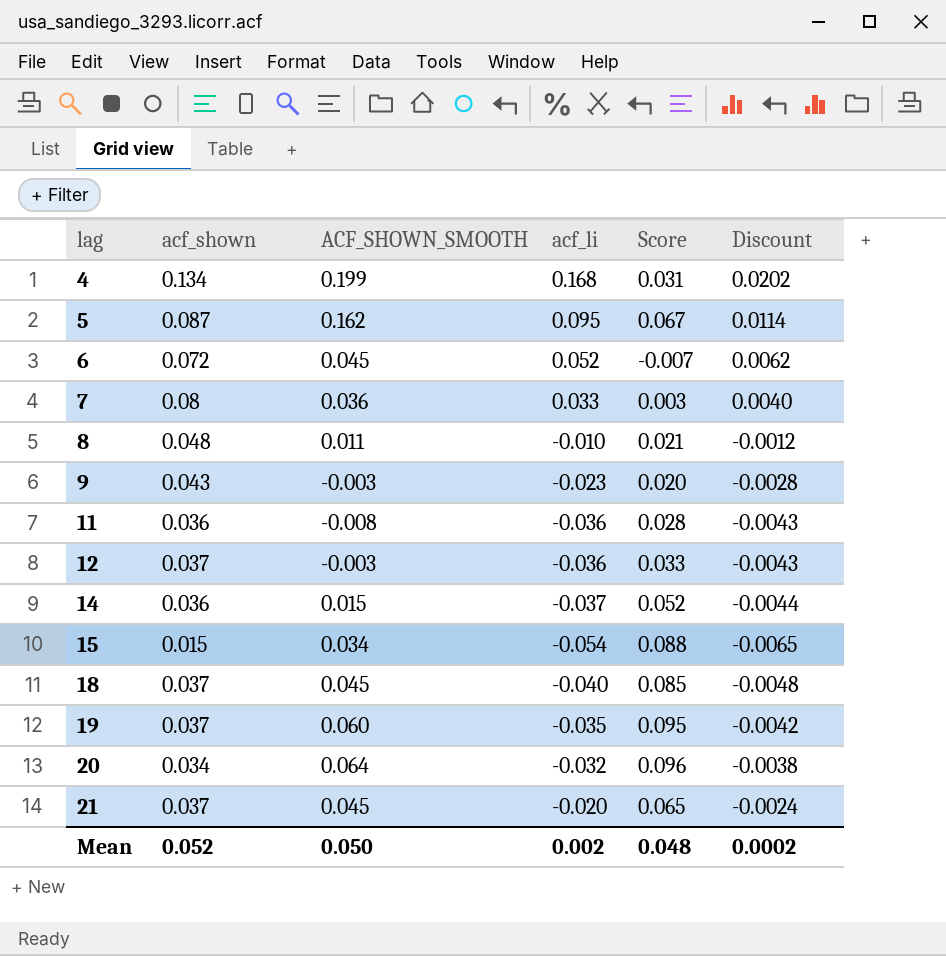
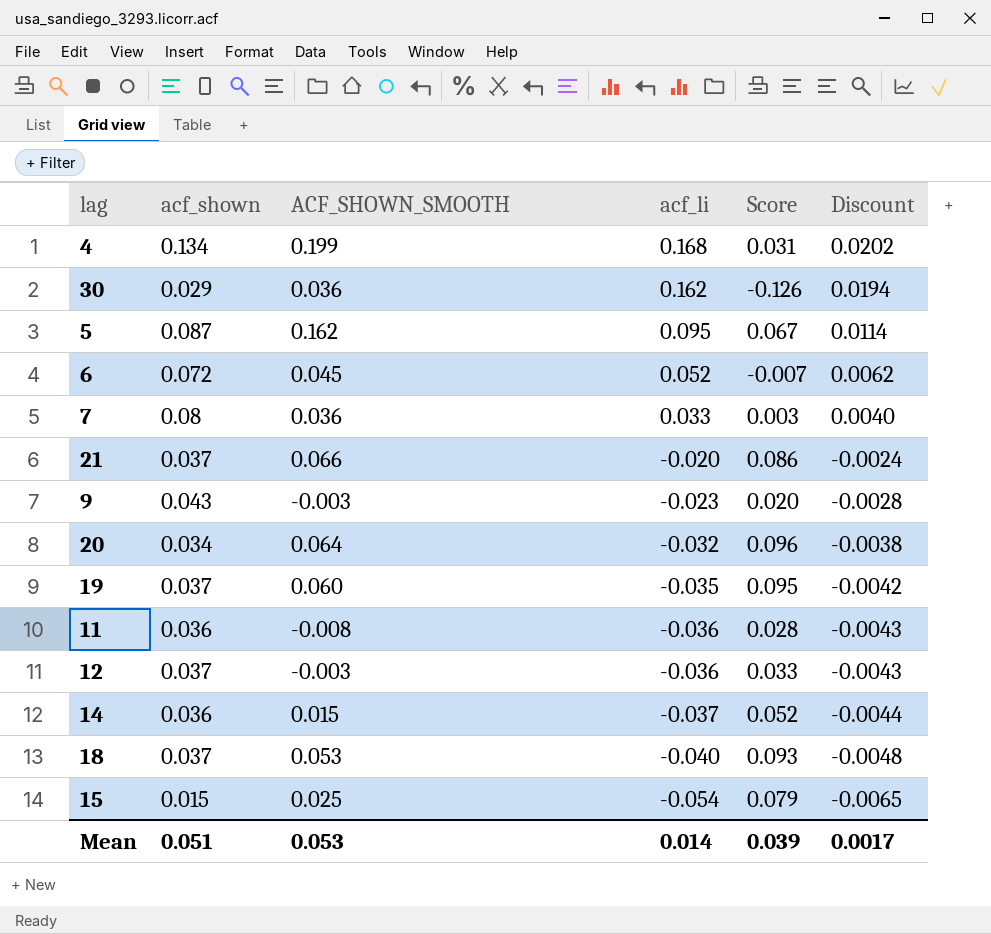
row order: lag ascending -> acf_li descending
row 8: 0.048 | 0.011 | -0.010 | 0.021 | -0.0012 -> none
row 30: none -> 0.029 | 0.036 | 0.162 | -0.126 | 0.0194
21 | ACF_SHOWN_SMOOTH: 0.045 -> 0.066
21 | Score: 0.065 -> 0.086
18 | ACF_SHOWN_SMOOTH: 0.045 -> 0.053
18 | Score: 0.085 -> 0.093
15 | ACF_SHOWN_SMOOTH: 0.034 -> 0.025
15 | Score: 0.088 -> 0.079
Mean | acf_shown: 0.052 -> 0.051
Mean | ACF_SHOWN_SMOOTH: 0.050 -> 0.053
Mean | acf_li: 0.002 -> 0.014
Mean | Score: 0.048 -> 0.039
Mean | Discount: 0.0002 -> 0.0017

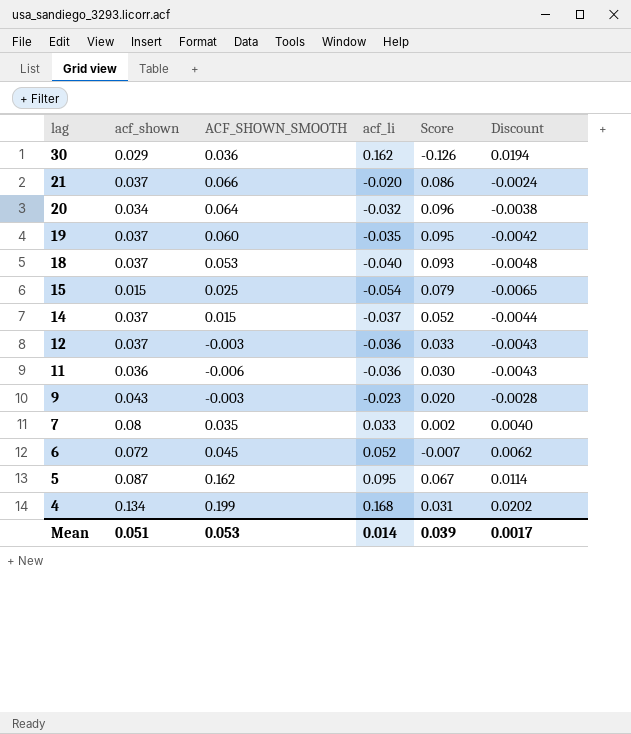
row order: acf_li descending -> lag descending
14 | acf_shown: 0.036 -> 0.037
11 | ACF_SHOWN_SMOOTH: -0.008 -> -0.006
11 | Score: 0.028 -> 0.030
7 | ACF_SHOWN_SMOOTH: 0.036 -> 0.035
7 | Score: 0.003 -> 0.002

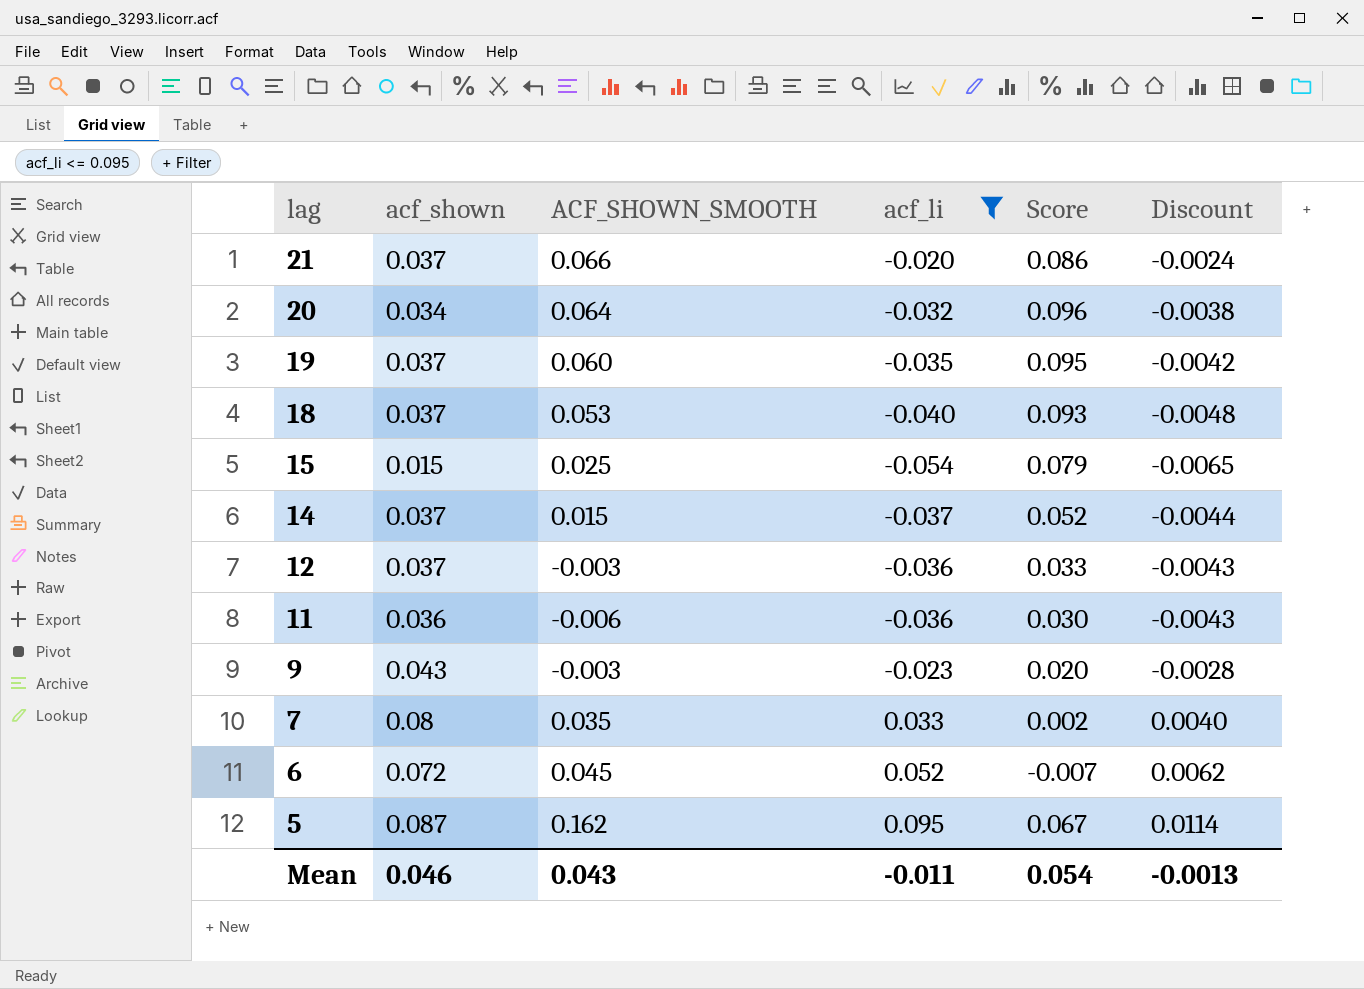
filter: none -> acf_li <= 0.095
Mean | acf_shown: 0.051 -> 0.046
Mean | ACF_SHOWN_SMOOTH: 0.053 -> 0.043
Mean | acf_li: 0.014 -> -0.011
Mean | Score: 0.039 -> 0.054
Mean | Discount: 0.0017 -> -0.0013

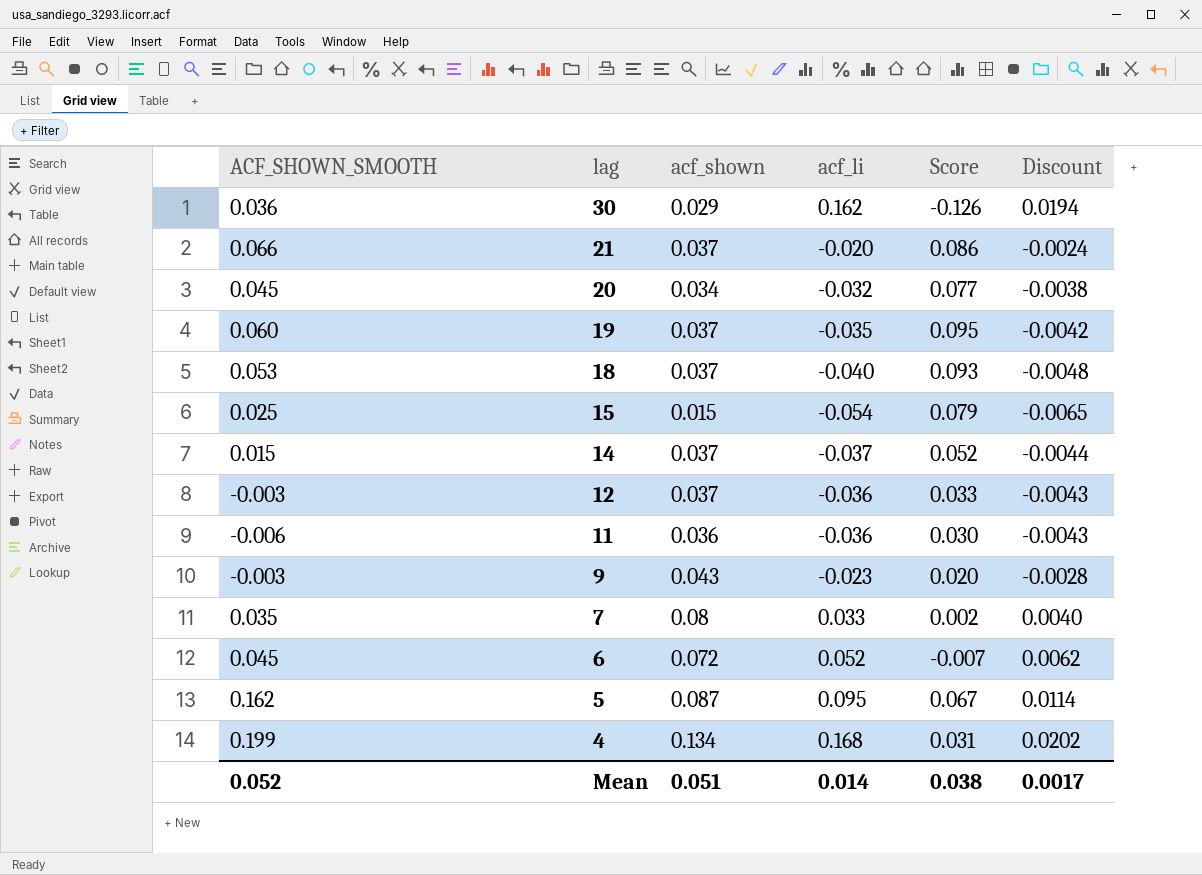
filter: acf_li <= 0.095 -> none
column ACF_SHOWN_SMOOTH | position: 3 -> 1
20 | ACF_SHOWN_SMOOTH: 0.064 -> 0.045
20 | Score: 0.096 -> 0.077
Mean | ACF_SHOWN_SMOOTH: 0.043 -> 0.052
Mean | acf_shown: 0.046 -> 0.051
Mean | acf_li: -0.011 -> 0.014
Mean | Score: 0.054 -> 0.038
Mean | Discount: -0.0013 -> 0.0017

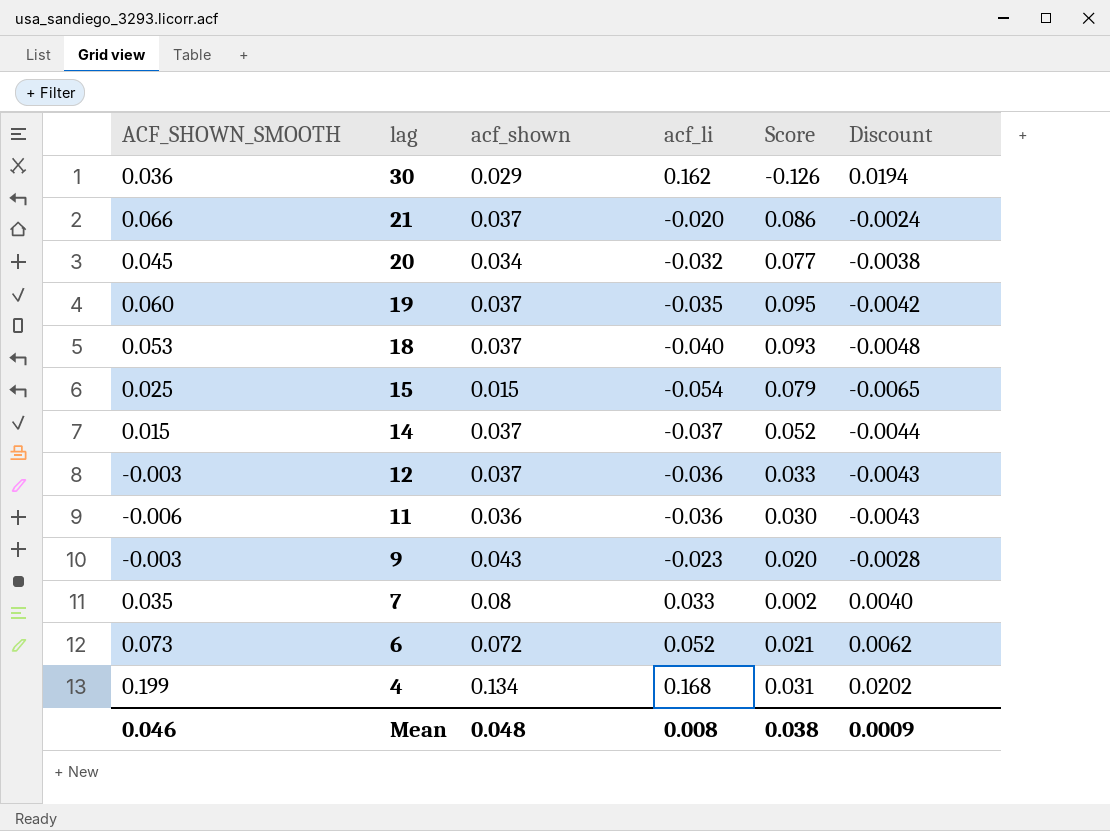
row 5: 0.162 | 0.087 | 0.095 | 0.067 | 0.0114 -> none
6 | ACF_SHOWN_SMOOTH: 0.045 -> 0.073
6 | Score: -0.007 -> 0.021
Mean | ACF_SHOWN_SMOOTH: 0.052 -> 0.046
Mean | acf_shown: 0.051 -> 0.048
Mean | acf_li: 0.014 -> 0.008
Mean | Discount: 0.0017 -> 0.0009

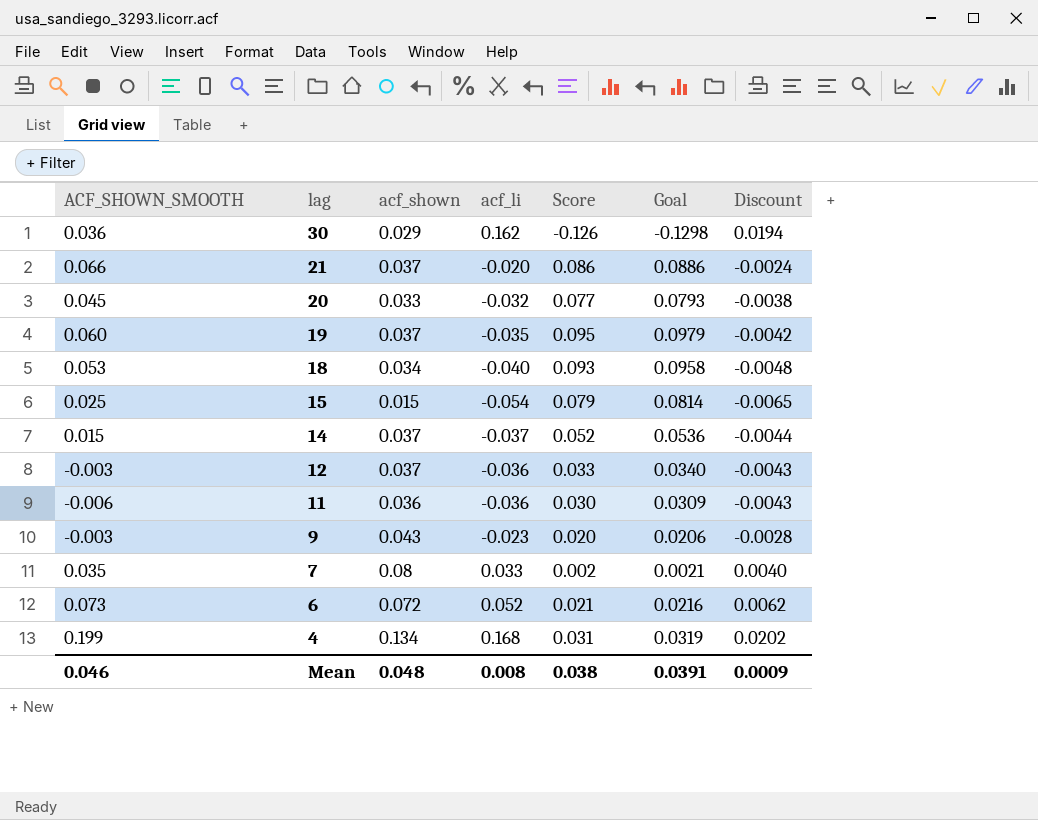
column Goal | formula: none -> [Score] * 1.03
20 | acf_shown: 0.034 -> 0.033
18 | acf_shown: 0.037 -> 0.034

